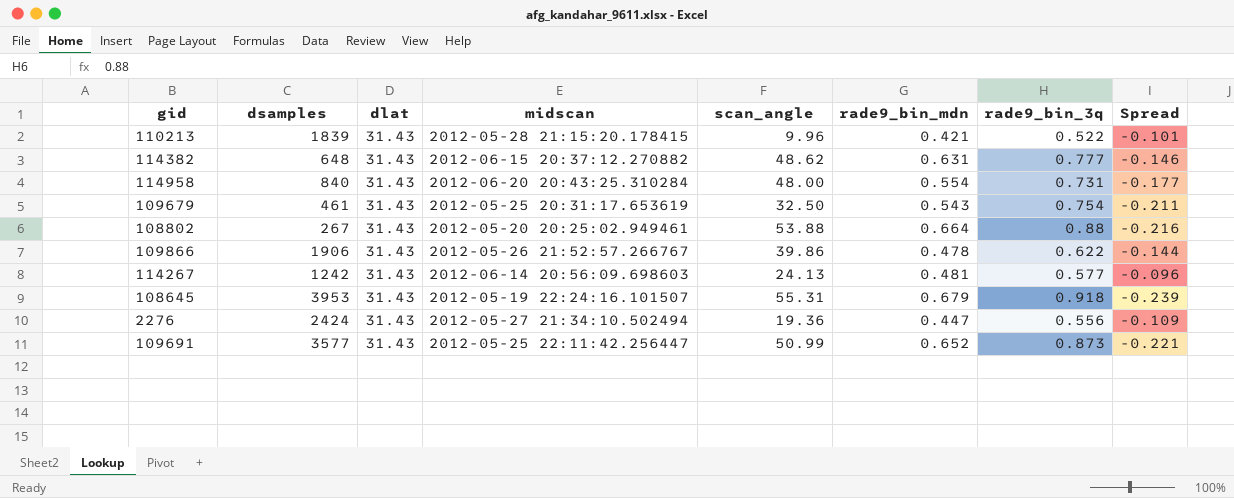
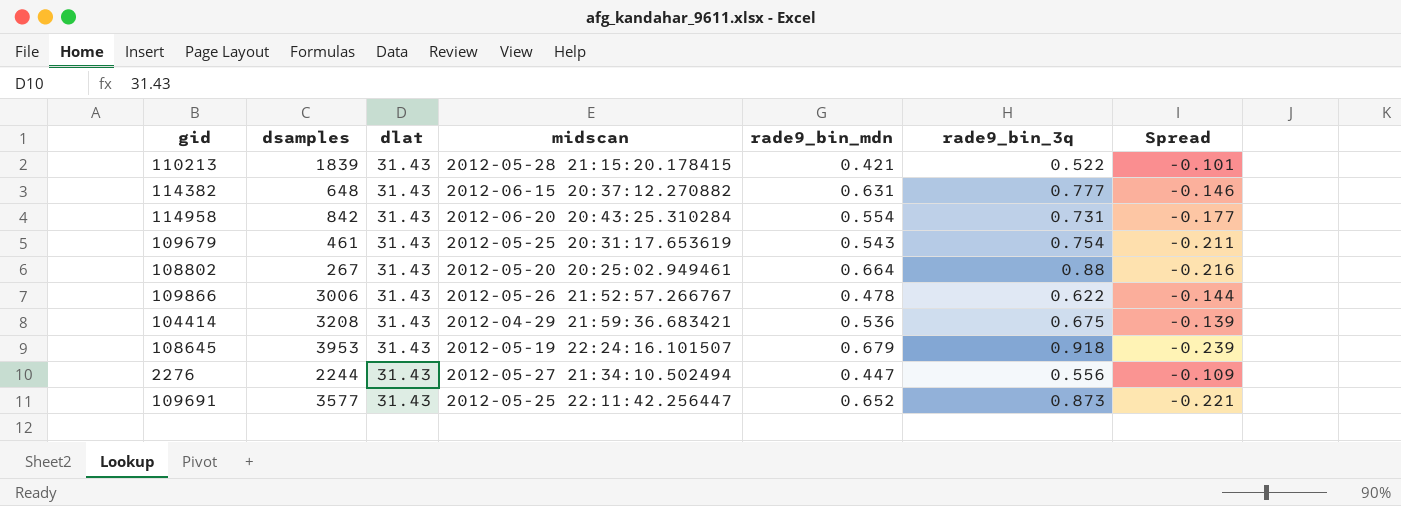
column scan_angle | position: 5 -> none
row 114267: 1242 | 31.43 | 2012-06-14 20:56:09.698603 | 24.13 | 0.481 | 0.577 | -0.096 -> none
114958 | dsamples: 840 -> 842
109866 | dsamples: 1906 -> 3006
row 104414: none -> 3208 | 31.43 | 2012-04-29 21:59:36.683421 | 0.536 | 0.675 | -0.139
2276 | dsamples: 2424 -> 2244

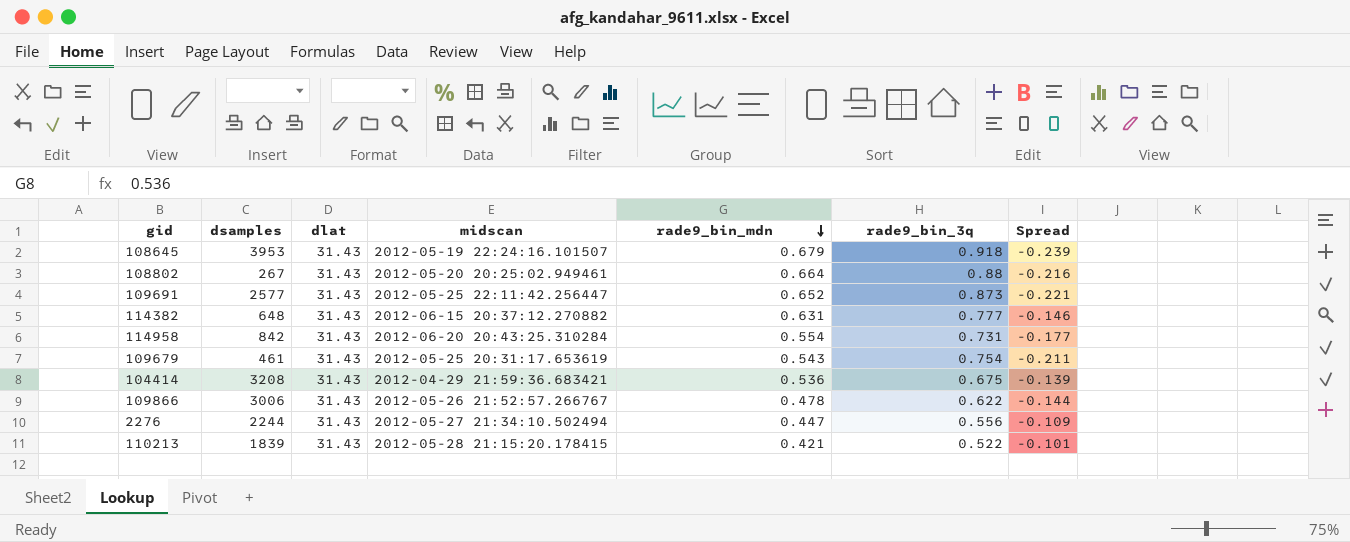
row order: none -> rade9_bin_mdn descending
109691 | dsamples: 3577 -> 2577

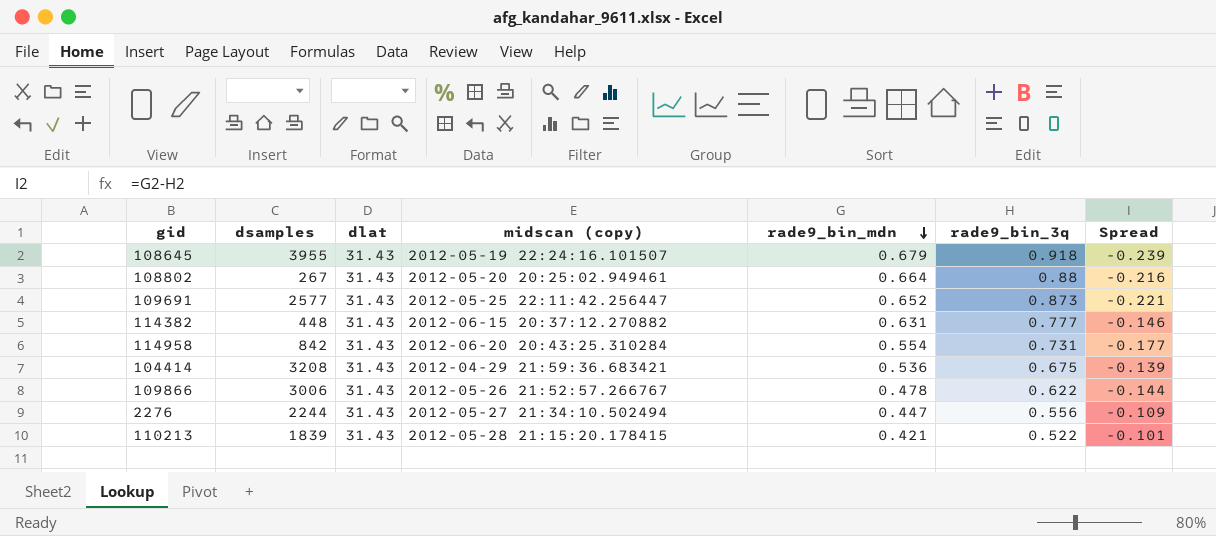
column name: midscan -> midscan (copy)
row 109679: 461 | 31.43 | 2012-05-25 20:31:17.653619 | 0.543 | 0.754 | -0.211 -> none
108645 | dsamples: 3953 -> 3955
114382 | dsamples: 648 -> 448

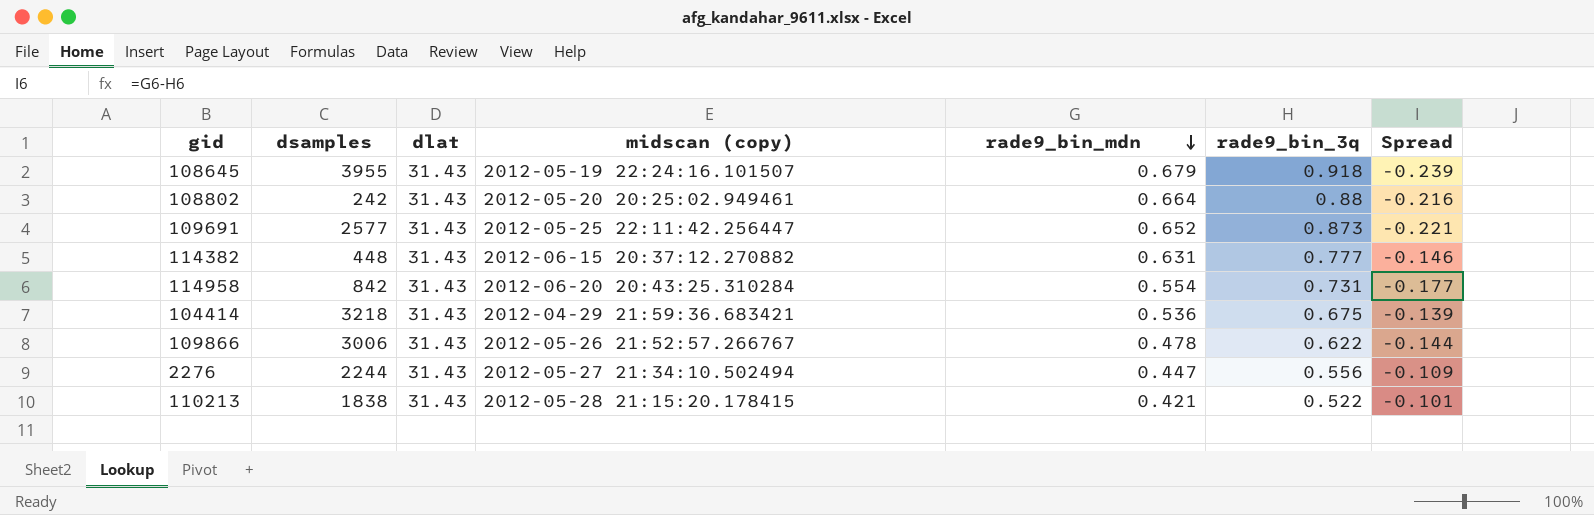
108802 | dsamples: 267 -> 242
104414 | dsamples: 3208 -> 3218
110213 | dsamples: 1839 -> 1838

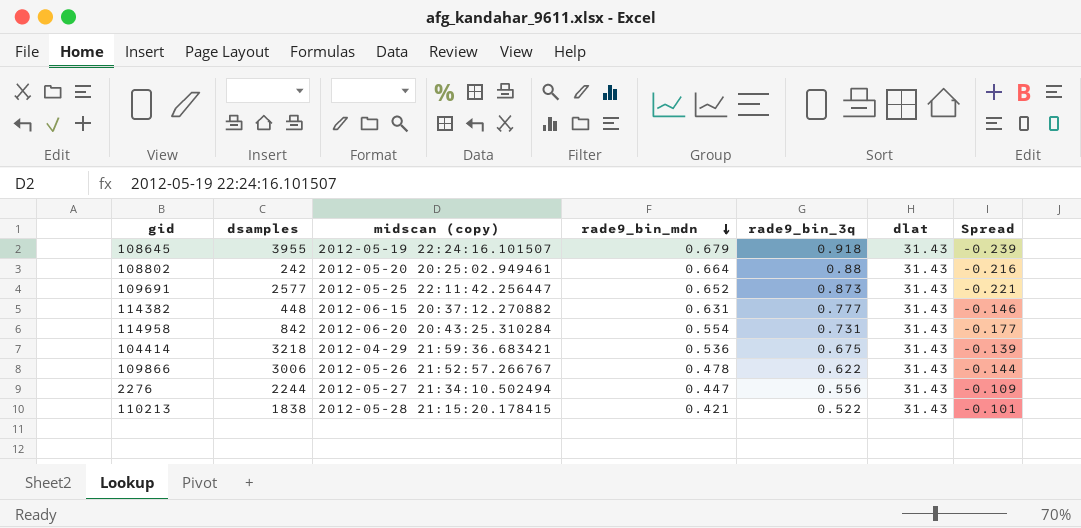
column dlat | position: 3 -> 6

